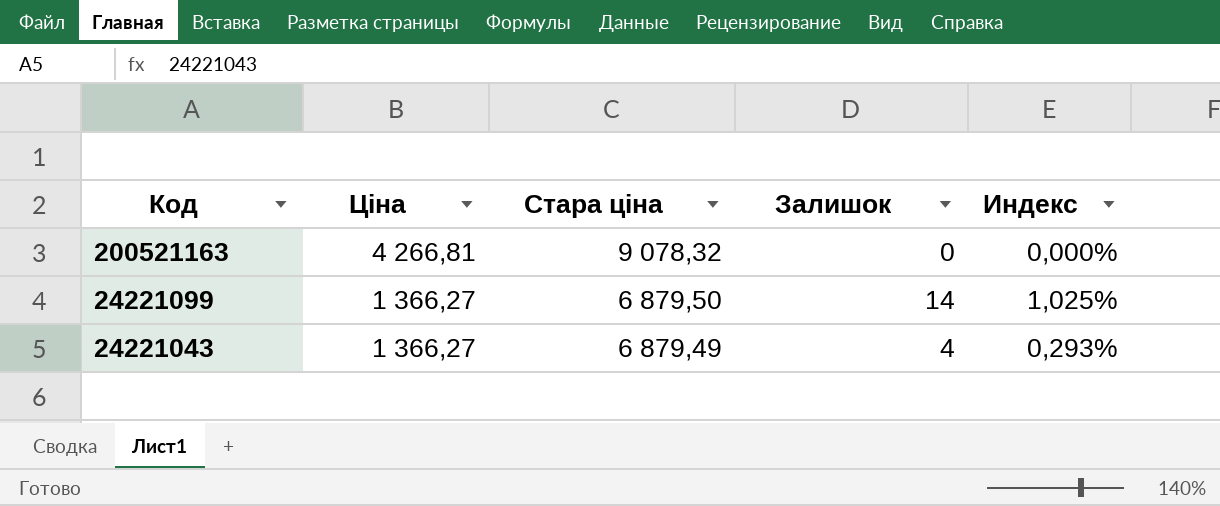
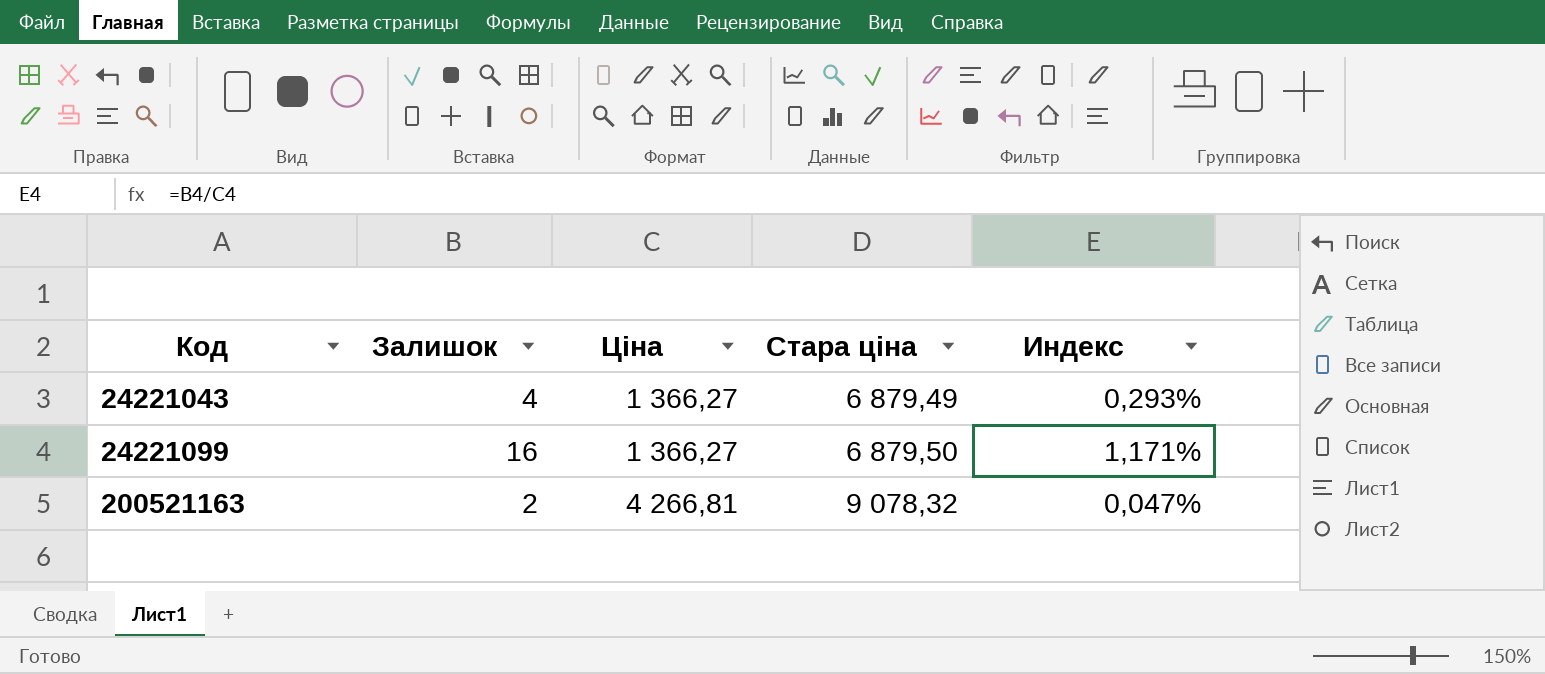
row order: Код descending -> Код ascending
column Залишок | position: 4 -> 2
24221099 | Залишок: 14 -> 16
24221099 | Индекс: 1,025% -> 1,171%
200521163 | Залишок: 0 -> 2
200521163 | Индекс: 0,000% -> 0,047%

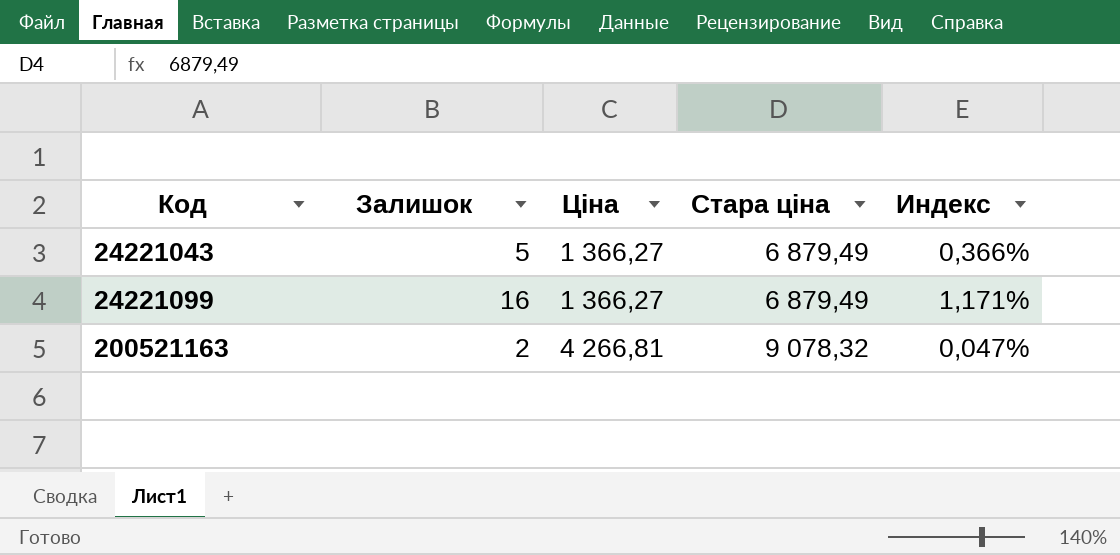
24221043 | Залишок: 4 -> 5
24221043 | Индекс: 0,293% -> 0,366%
24221099 | Стара ціна: 6 879,50 -> 6 879,49

